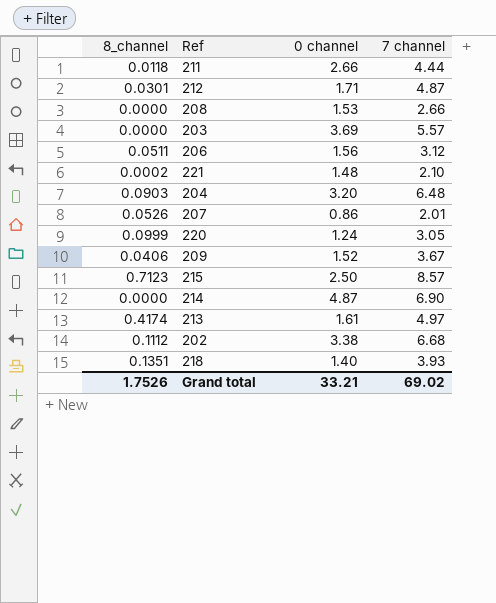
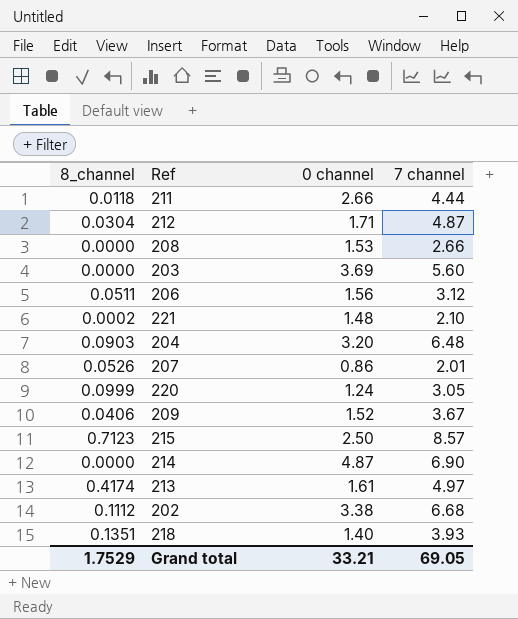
212 | 8_channel: 0.0301 -> 0.0304
203 | 7 channel: 5.57 -> 5.60
Grand total | 8_channel: 1.7526 -> 1.7529
Grand total | 7 channel: 69.02 -> 69.05

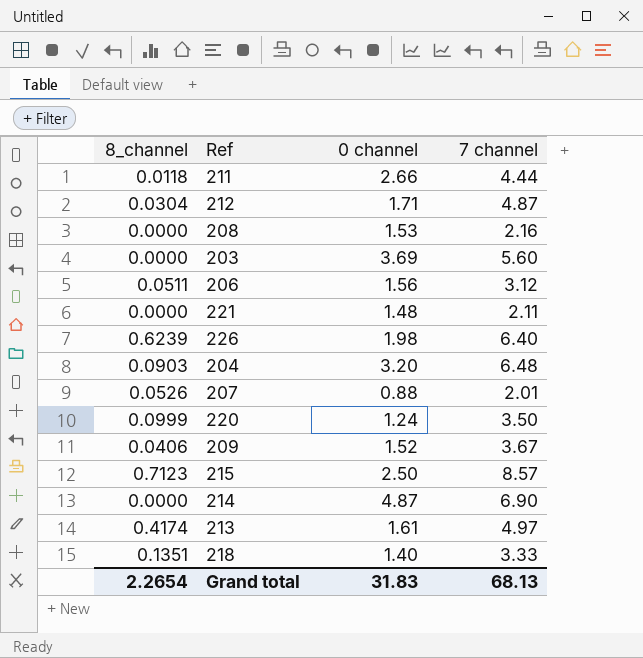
row 202: 0.1112 | 3.38 | 6.68 -> none
208 | 7 channel: 2.66 -> 2.16
221 | 8_channel: 0.0002 -> 0.0000
221 | 7 channel: 2.10 -> 2.11
row 226: none -> 0.6239 | 1.98 | 6.40
207 | 0 channel: 0.86 -> 0.88
220 | 7 channel: 3.05 -> 3.50
218 | 7 channel: 3.93 -> 3.33
Grand total | 8_channel: 1.7529 -> 2.2654
Grand total | 0 channel: 33.21 -> 31.83
Grand total | 7 channel: 69.05 -> 68.13

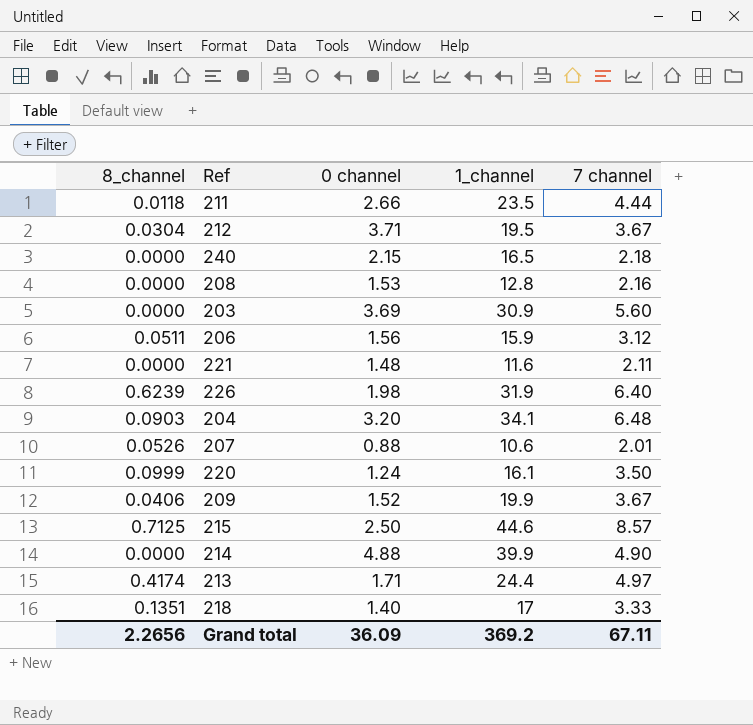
column 1_channel | position: none -> 4
212 | 0 channel: 1.71 -> 3.71
212 | 7 channel: 4.87 -> 3.67
row 240: none -> 0.0000 | 2.15 | 16.5 | 2.18
215 | 8_channel: 0.7123 -> 0.7125
214 | 0 channel: 4.87 -> 4.88
214 | 7 channel: 6.90 -> 4.90
213 | 0 channel: 1.61 -> 1.71
Grand total | 8_channel: 2.2654 -> 2.2656
Grand total | 0 channel: 31.83 -> 36.09
Grand total | 7 channel: 68.13 -> 67.11

